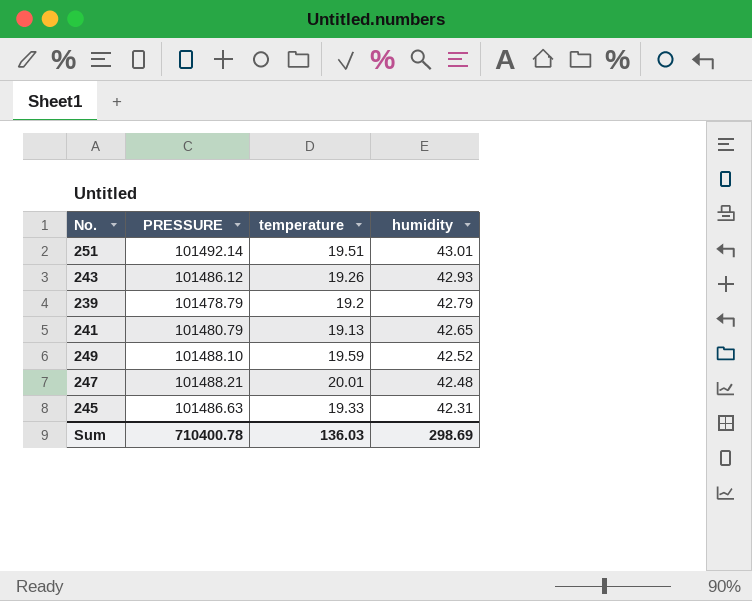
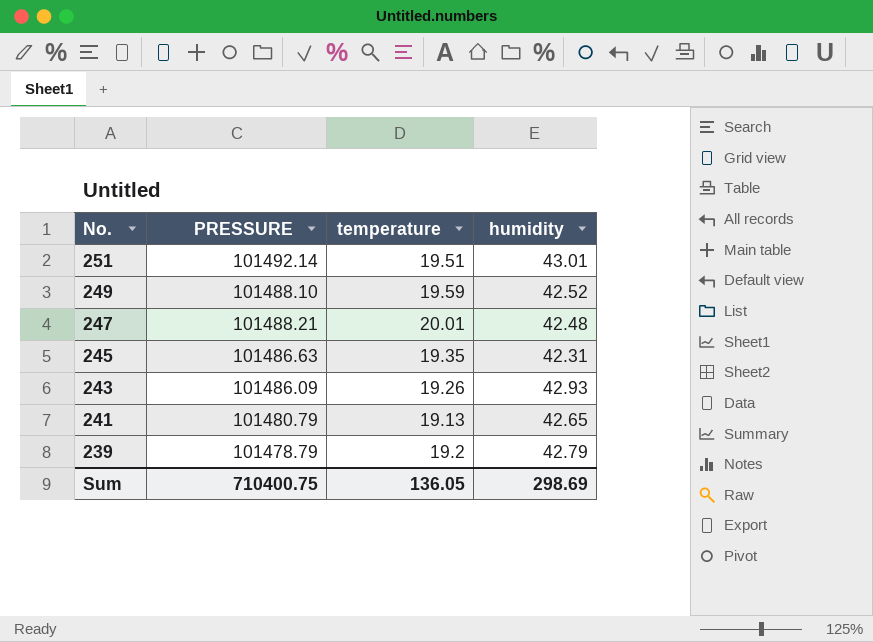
row order: humidity descending -> No. descending
245 | temperature: 19.33 -> 19.35
243 | PRESSURE: 101486.12 -> 101486.09
Sum | PRESSURE: 710400.78 -> 710400.75
Sum | temperature: 136.03 -> 136.05

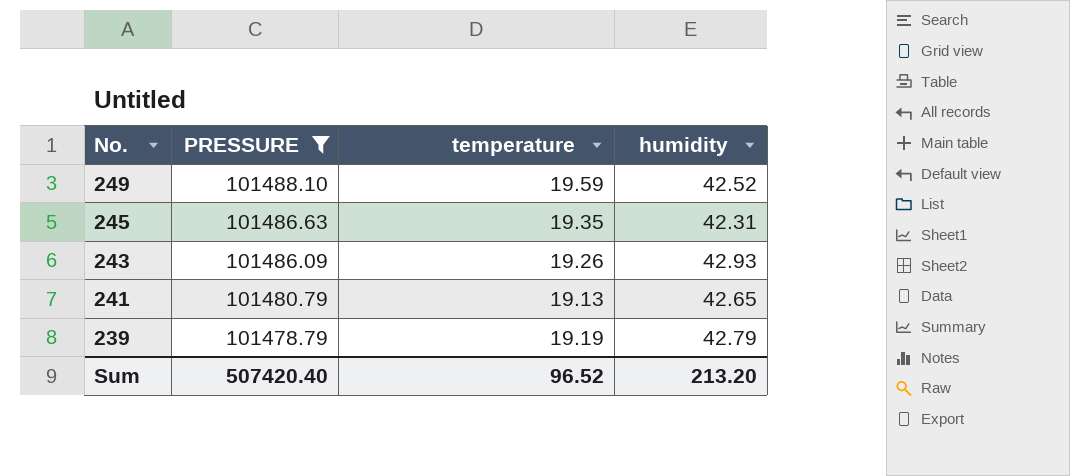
filter: none -> PRESSURE <= 101488.10
239 | temperature: 19.2 -> 19.19
Sum | PRESSURE: 710400.75 -> 507420.40
Sum | temperature: 136.05 -> 96.52
Sum | humidity: 298.69 -> 213.20

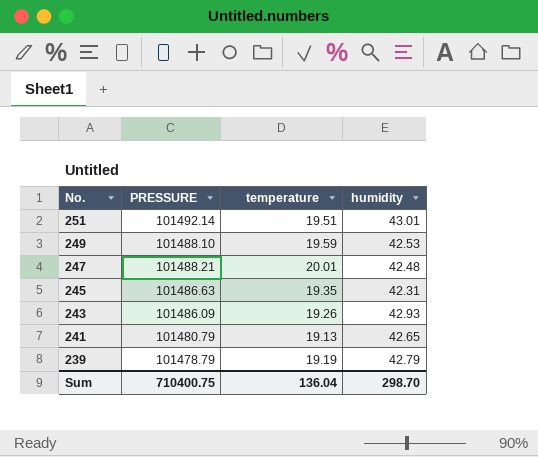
filter: PRESSURE <= 101488.10 -> none
249 | humidity: 42.52 -> 42.53
Sum | PRESSURE: 507420.40 -> 710400.75
Sum | temperature: 96.52 -> 136.04
Sum | humidity: 213.20 -> 298.70

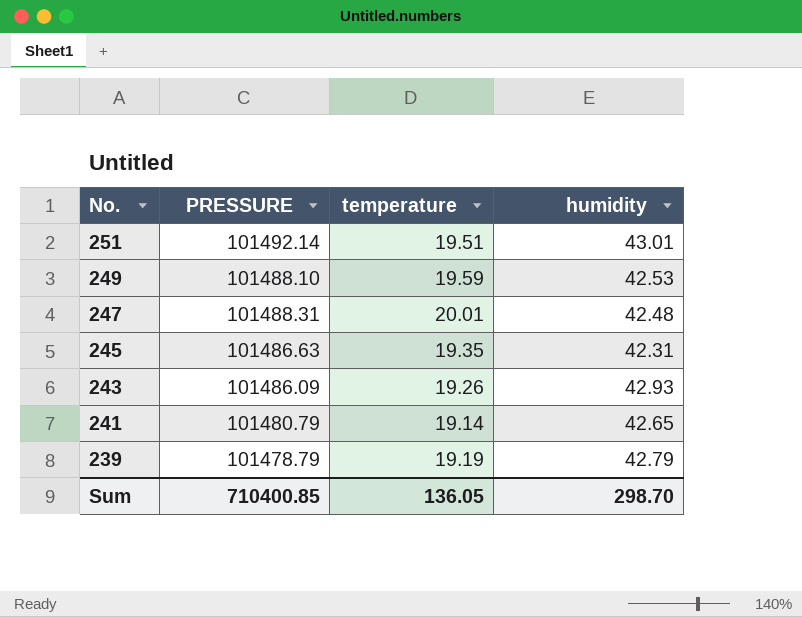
247 | PRESSURE: 101488.21 -> 101488.31
241 | temperature: 19.13 -> 19.14
Sum | PRESSURE: 710400.75 -> 710400.85
Sum | temperature: 136.04 -> 136.05

